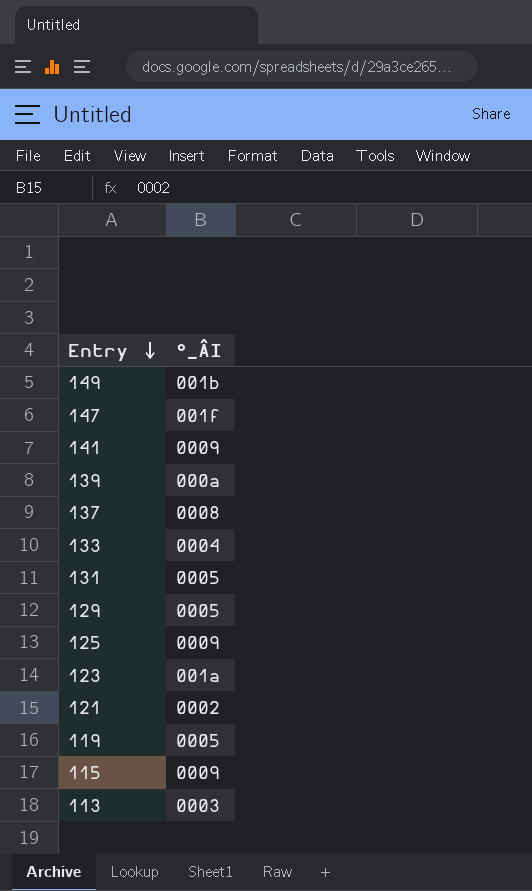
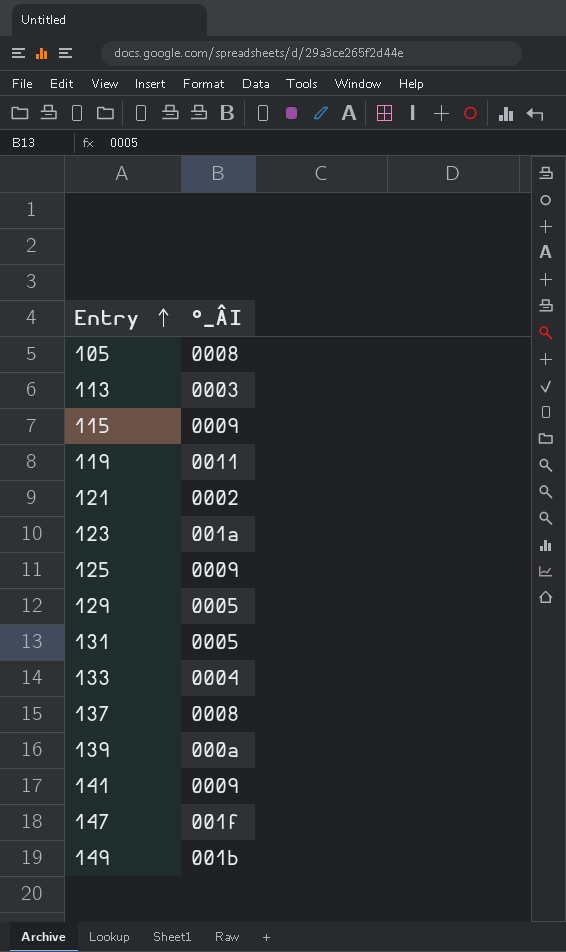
row order: Entry descending -> Entry ascending
row 105: none -> 0008
119 | °_ÂI: 0005 -> 0011

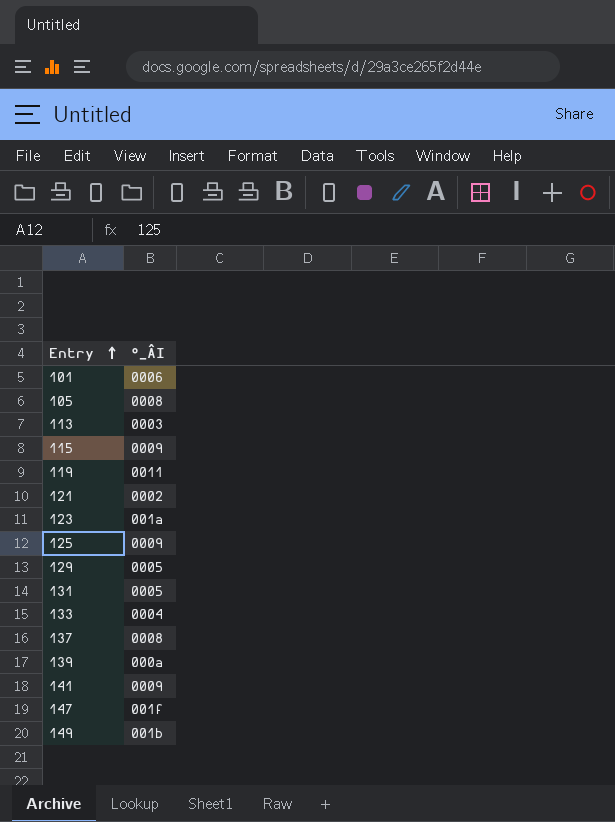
row 101: none -> 0006

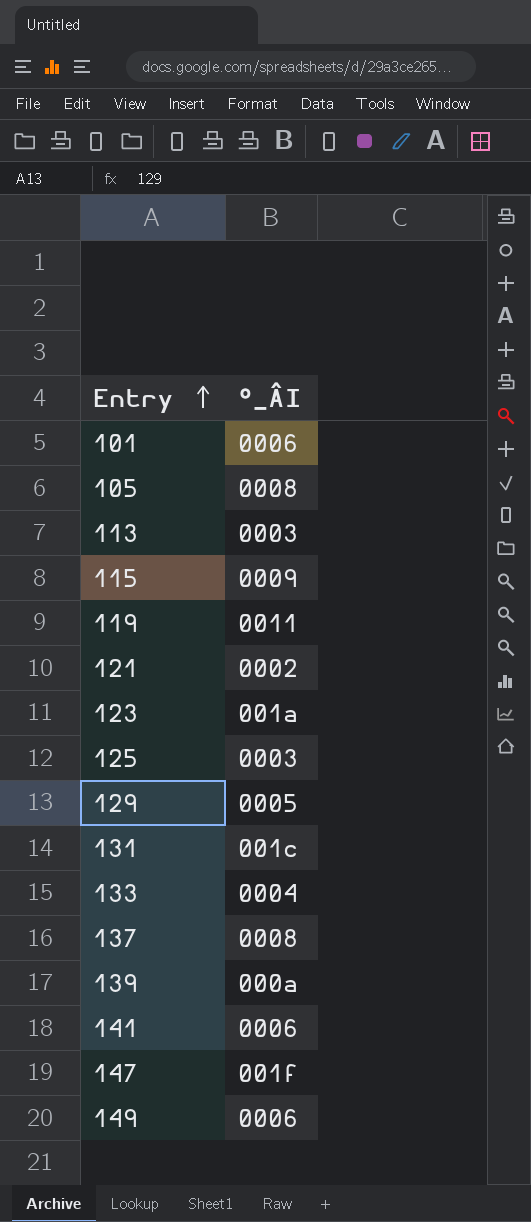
125 | °_ÂI: 0009 -> 0003
131 | °_ÂI: 0005 -> 001c
141 | °_ÂI: 0009 -> 0006
149 | °_ÂI: 001b -> 0006

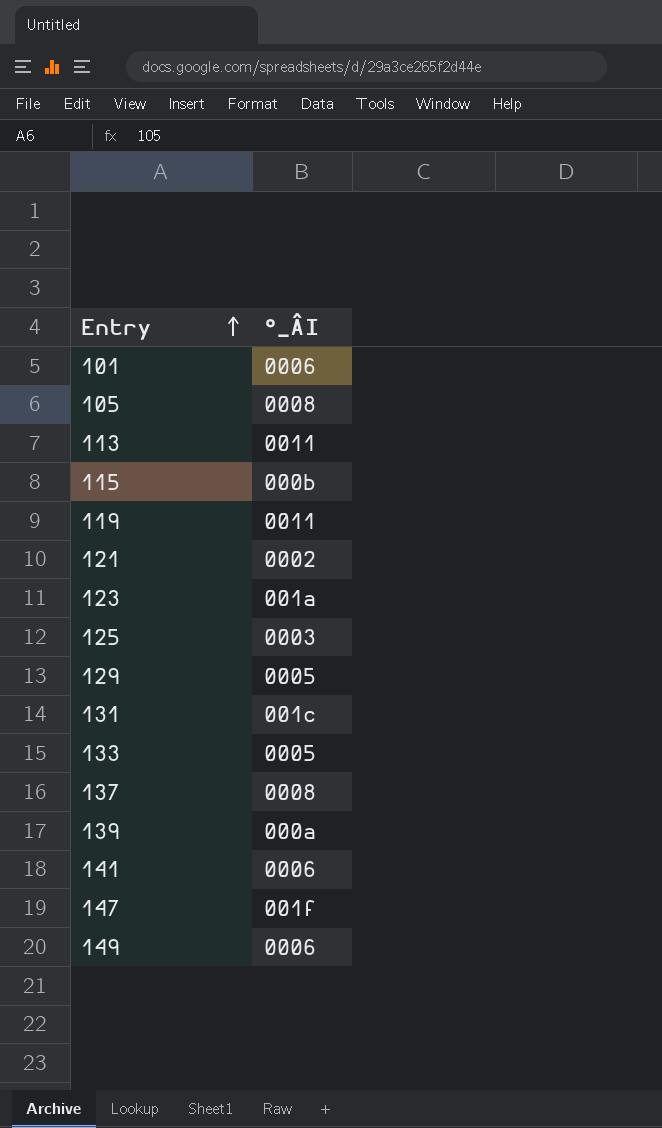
113 | °_ÂI: 0003 -> 0011
115 | °_ÂI: 0009 -> 000b
133 | °_ÂI: 0004 -> 0005

